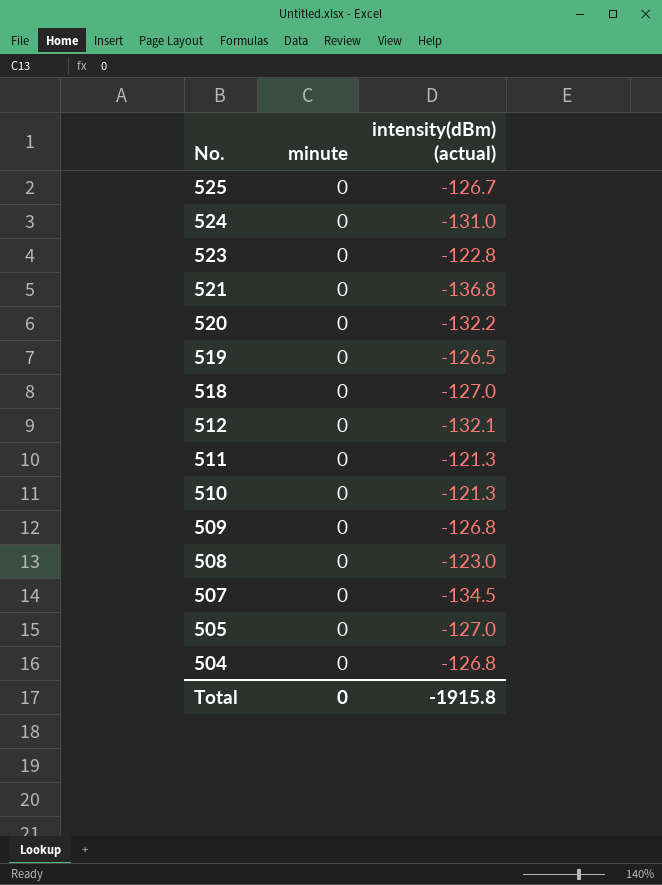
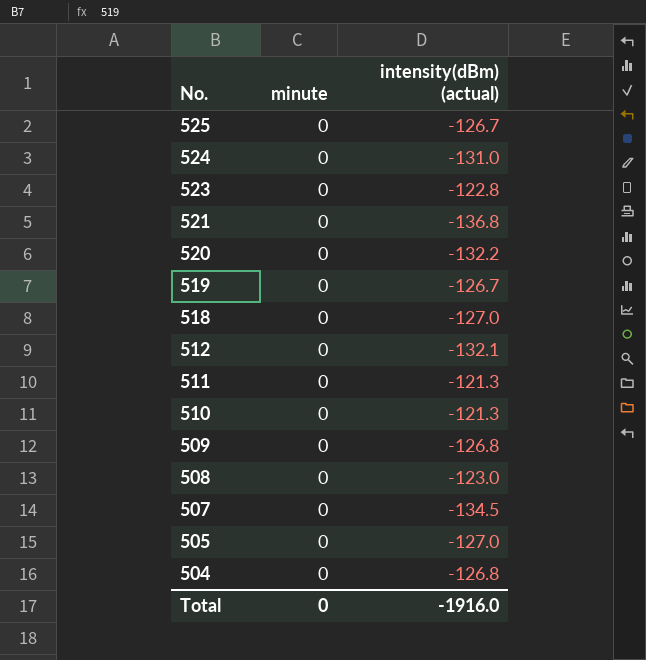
519 | intensity(dBm) (actual): -126.5 -> -126.7
Total | intensity(dBm) (actual): -1915.8 -> -1916.0

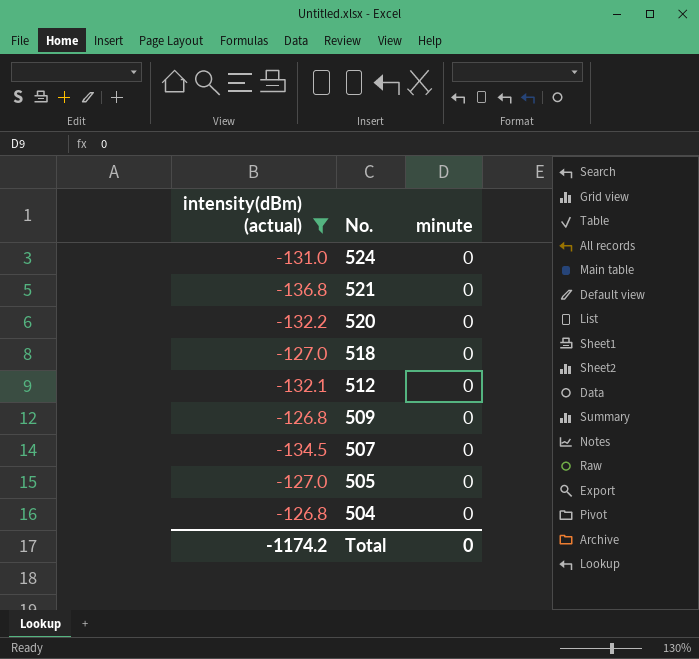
filter: none -> intensity(dBm) (actual) <= -126.8
column intensity(dBm) (actual) | position: 3 -> 1
Total | intensity(dBm) (actual): -1916.0 -> -1174.2

